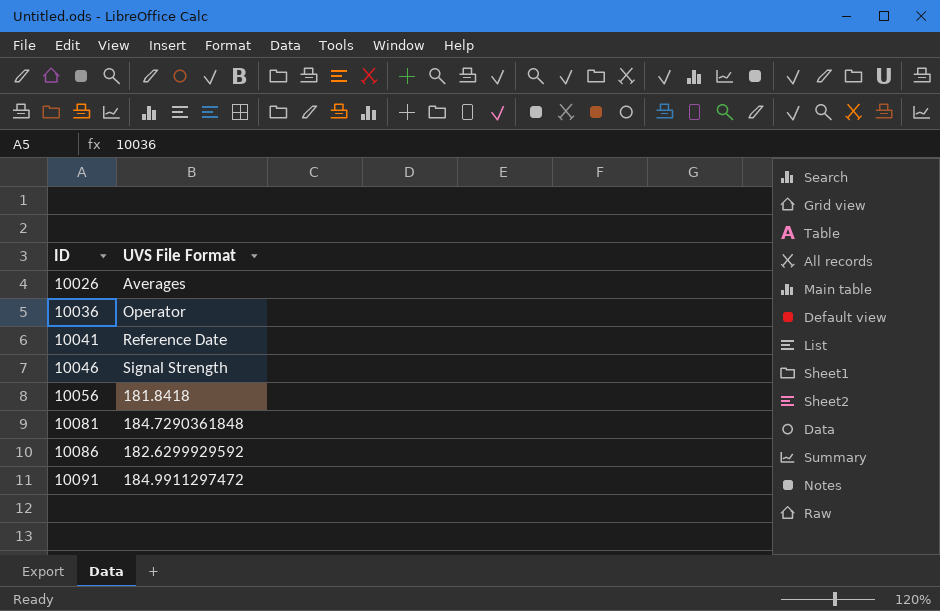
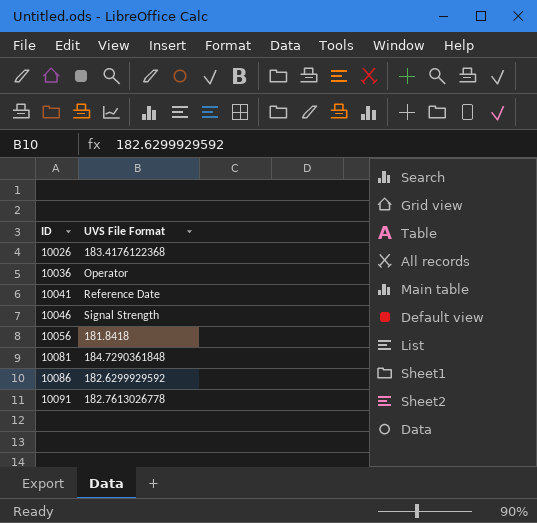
10026 | UVS File Format: Averages -> 183.4176122368
10091 | UVS File Format: 184.9911297472 -> 182.7613026778

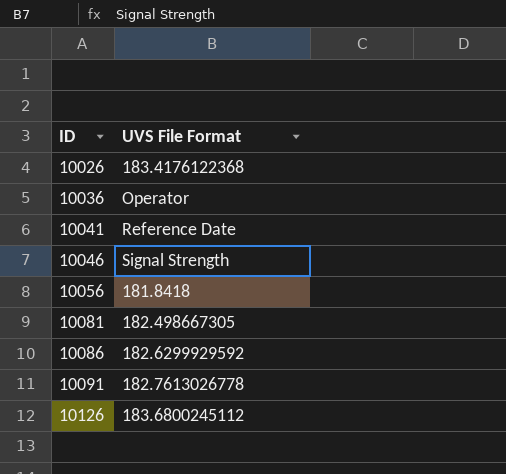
10081 | UVS File Format: 184.7290361848 -> 182.498667305
row 10126: none -> 183.6800245112

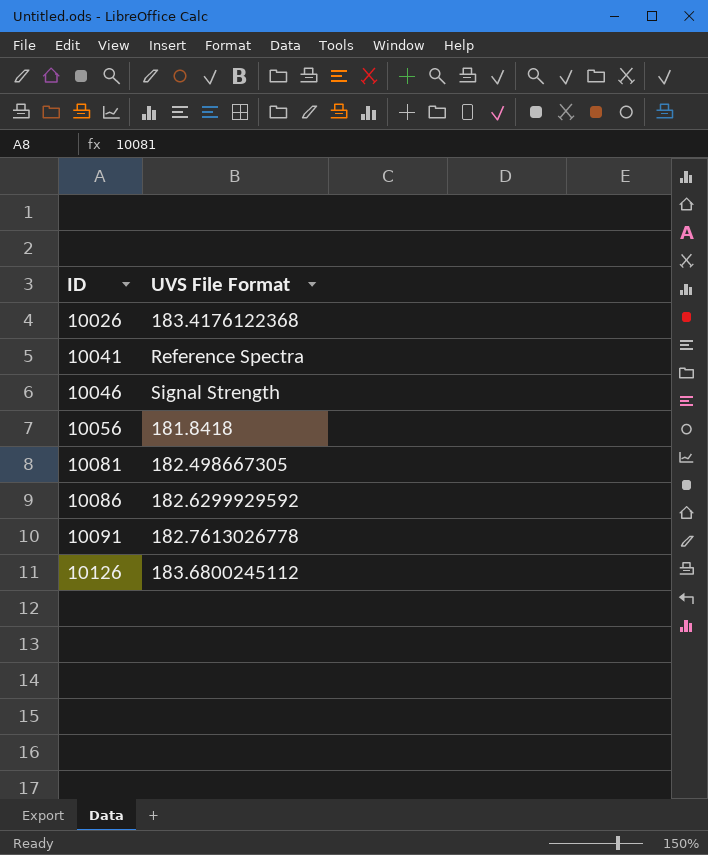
row 10036: Operator -> none
10041 | UVS File Format: Reference Date -> Reference Spectra

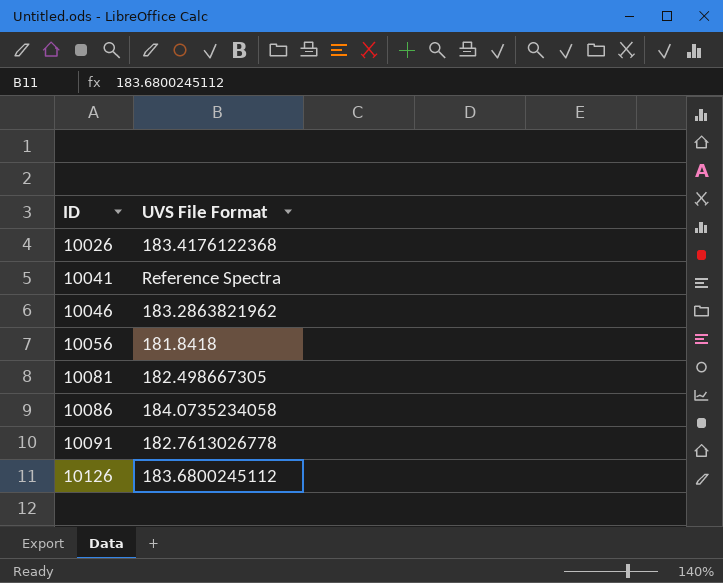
10046 | UVS File Format: Signal Strength -> 183.2863821962
10086 | UVS File Format: 182.6299929592 -> 184.0735234058

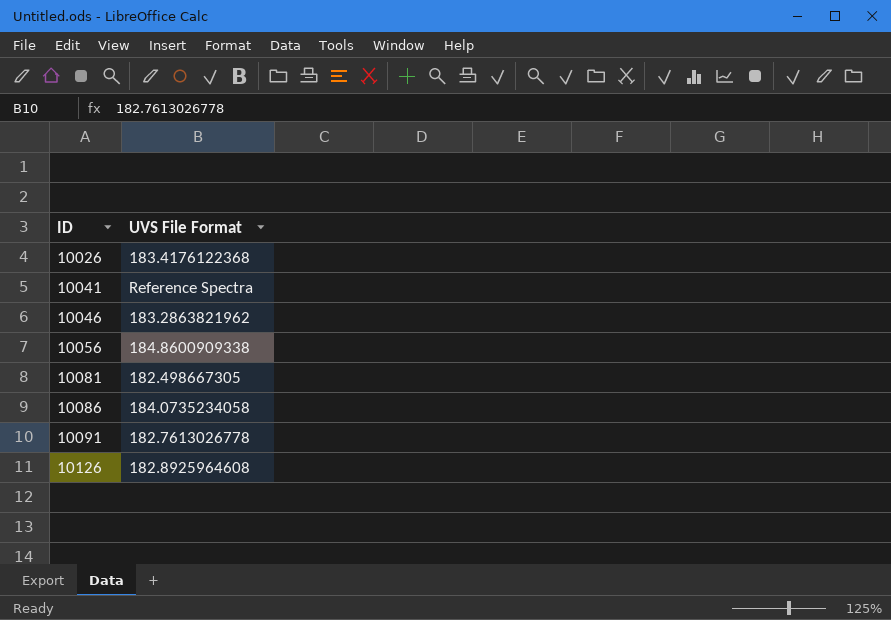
10056 | UVS File Format: 181.8418 -> 184.8600909338
10126 | UVS File Format: 183.6800245112 -> 182.8925964608

